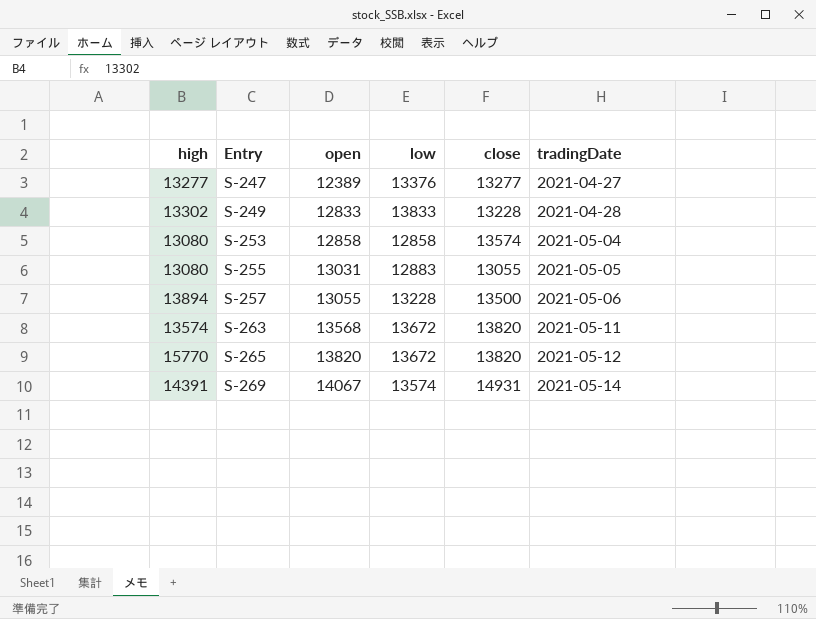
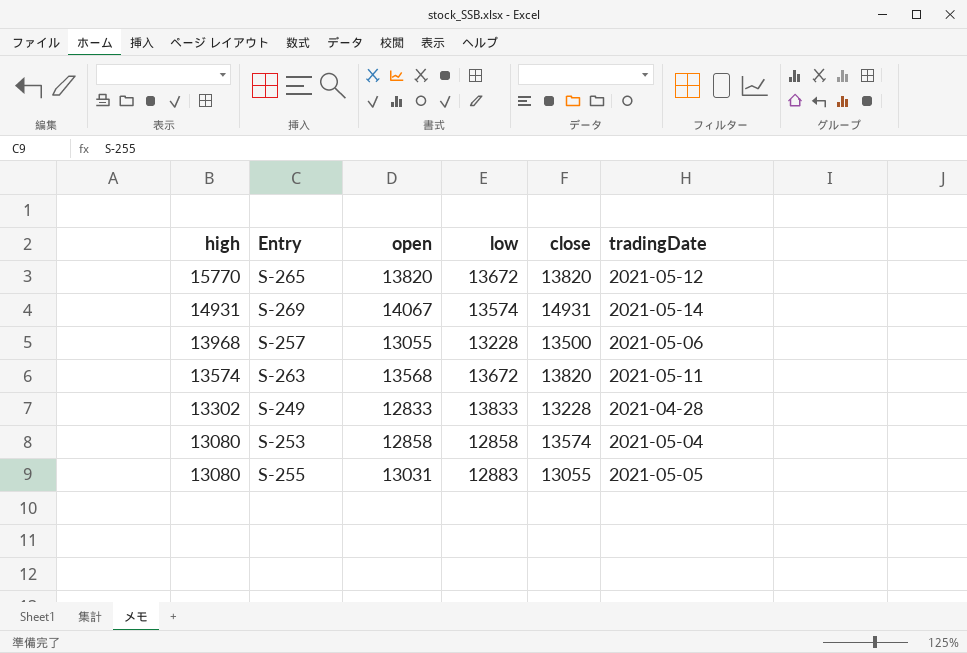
row order: Entry ascending -> high descending
row S-247: 13277 | 12389 | 13376 | 13277 | 2021-04-27 -> none
S-269 | high: 14391 -> 14931
S-257 | high: 13894 -> 13968

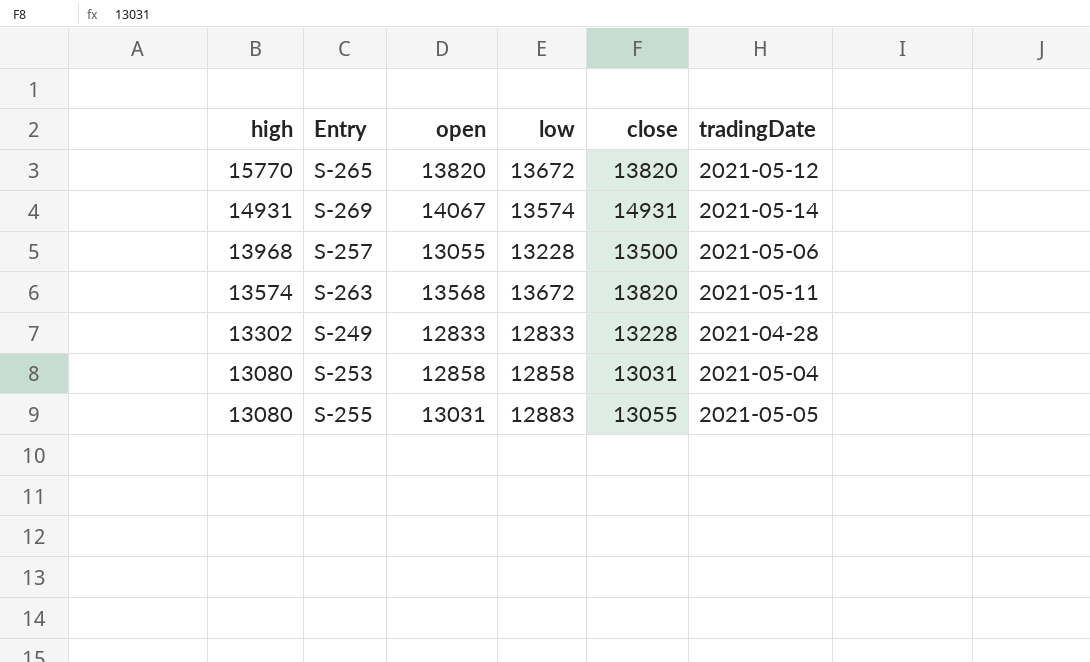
S-249 | low: 13833 -> 12833
S-253 | close: 13574 -> 13031

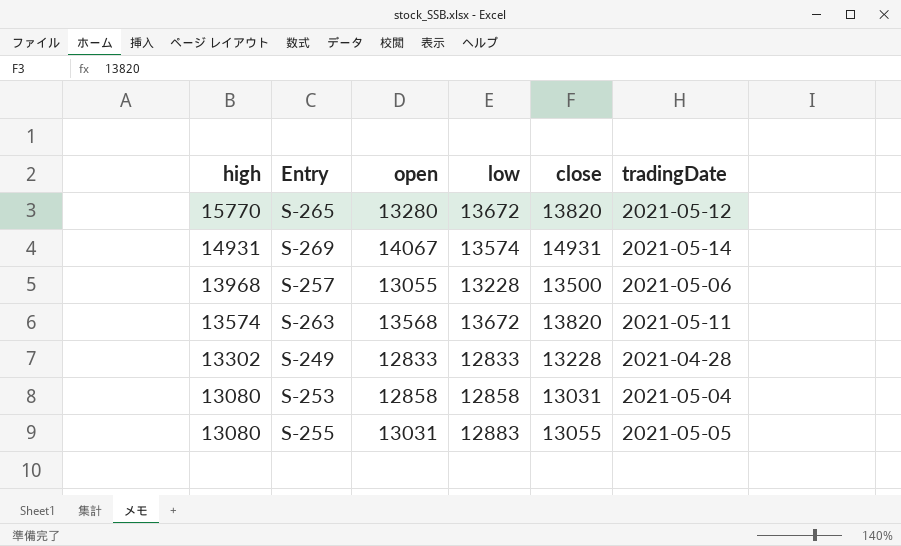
S-265 | open: 13820 -> 13280

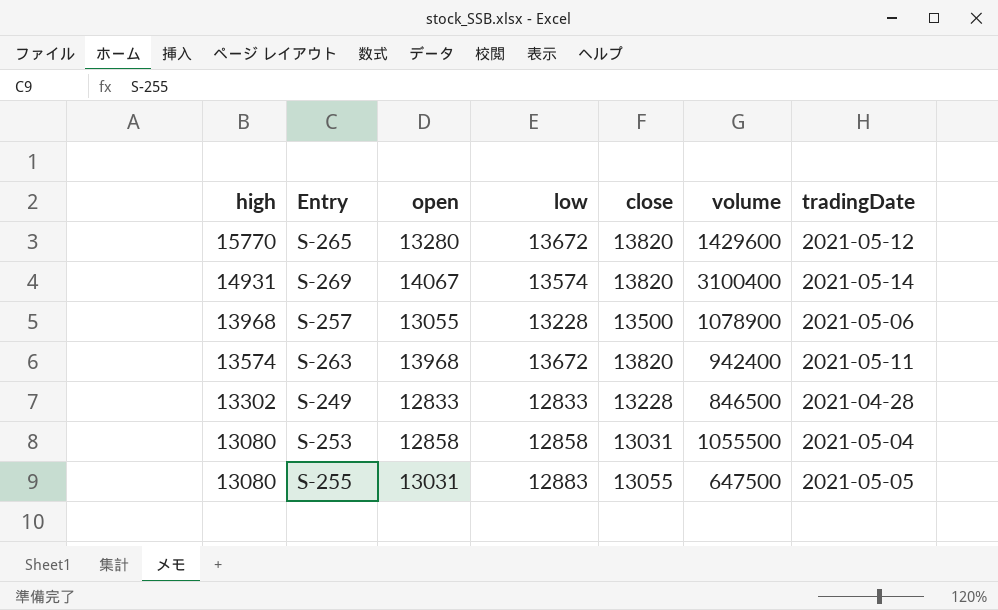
column volume | position: none -> 6
S-269 | close: 14931 -> 13820
S-263 | open: 13568 -> 13968

